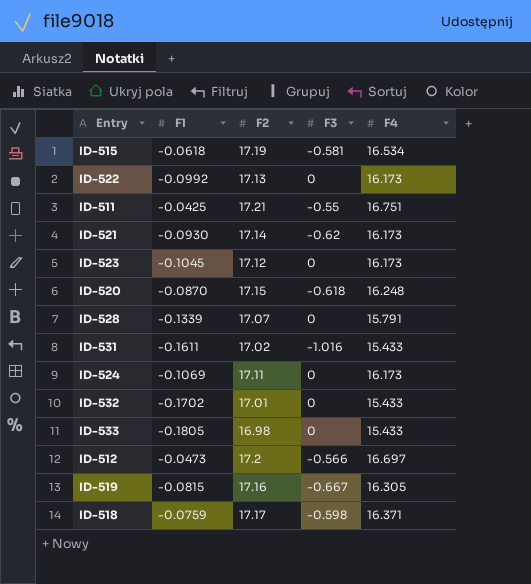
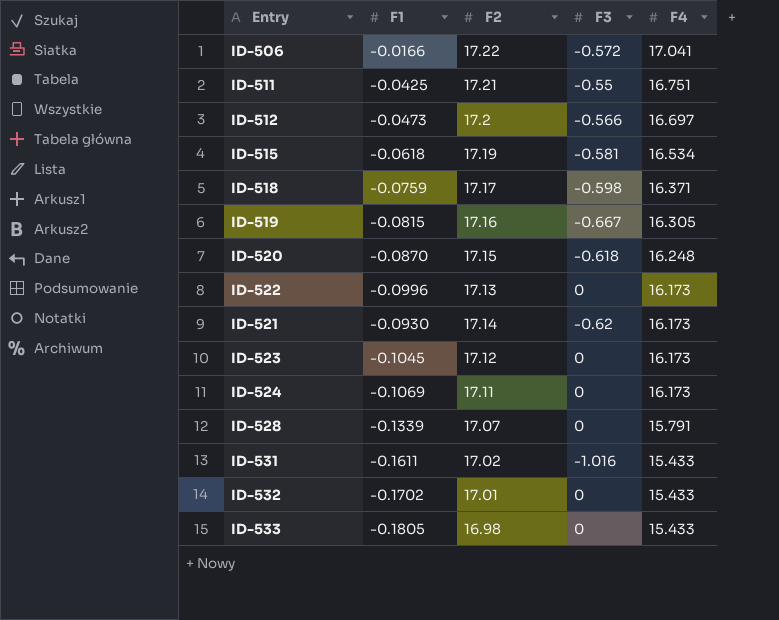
row order: none -> F4 descending
row ID-506: none -> -0.0166 | 17.22 | -0.572 | 17.041
ID-522 | F1: -0.0992 -> -0.0996

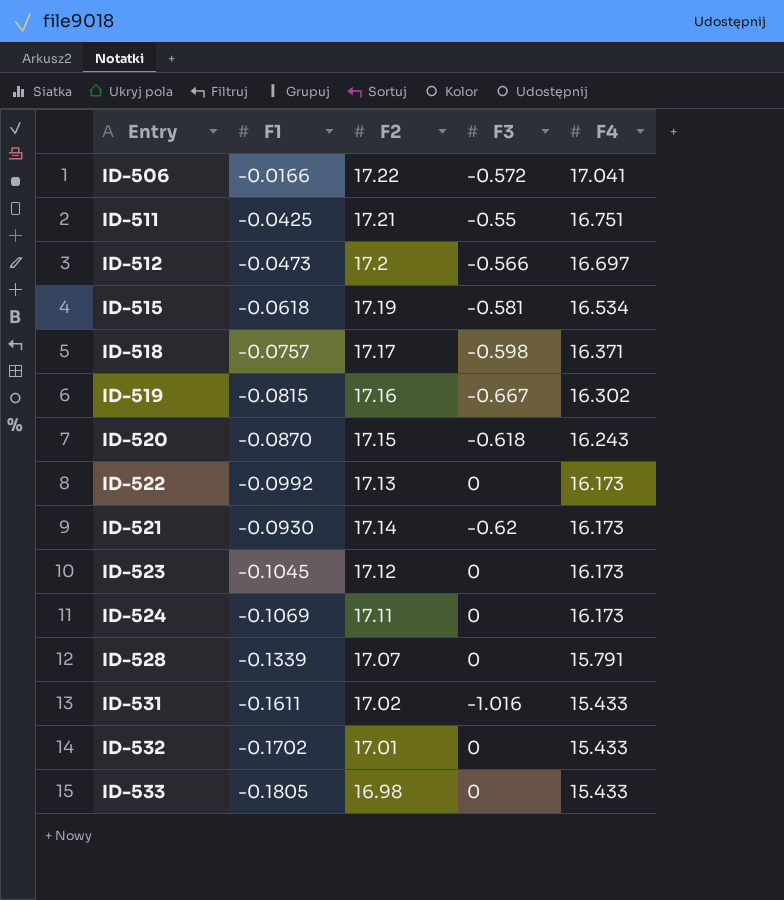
ID-518 | F1: -0.0759 -> -0.0757
ID-519 | F4: 16.305 -> 16.302
ID-520 | F4: 16.248 -> 16.243
ID-522 | F1: -0.0996 -> -0.0992

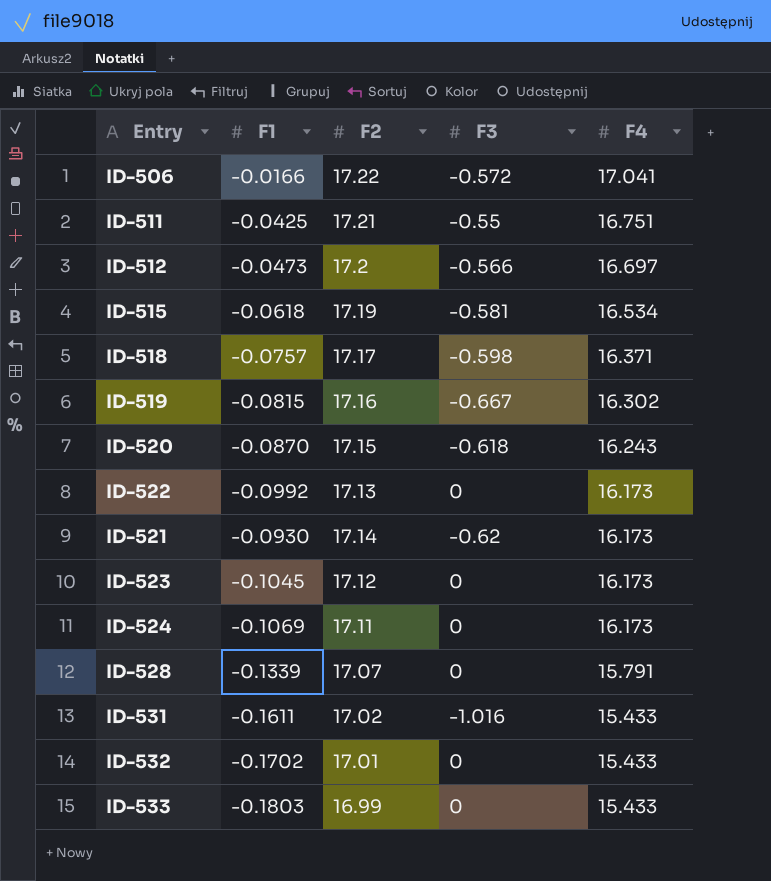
ID-533 | F1: -0.1805 -> -0.1803
ID-533 | F2: 16.98 -> 16.99

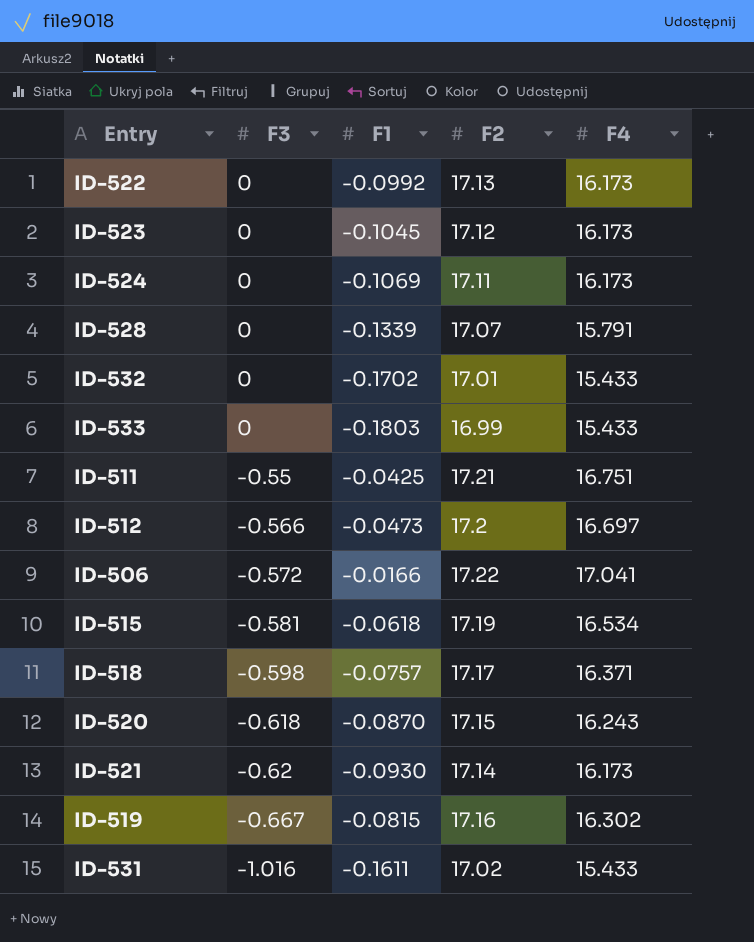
row order: F4 descending -> F3 descending
column F3 | position: 4 -> 2

